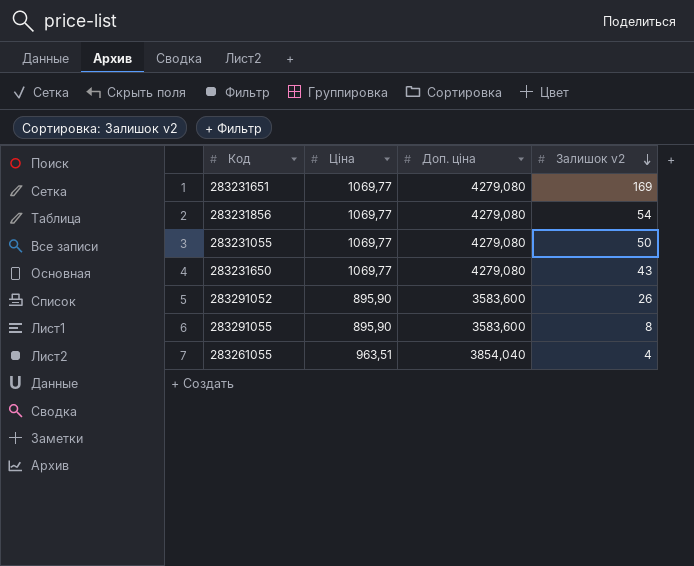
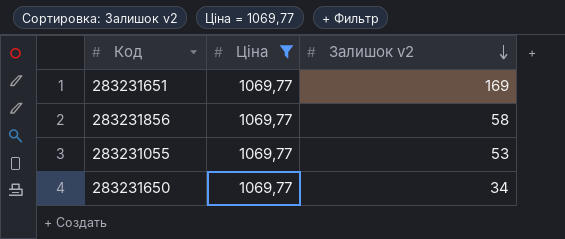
filter: none -> Ціна = 1069,77
column Доп. ціна | position: 3 -> none
283231856 | Залишок v2: 54 -> 58
283231055 | Залишок v2: 50 -> 53
283231650 | Залишок v2: 43 -> 34

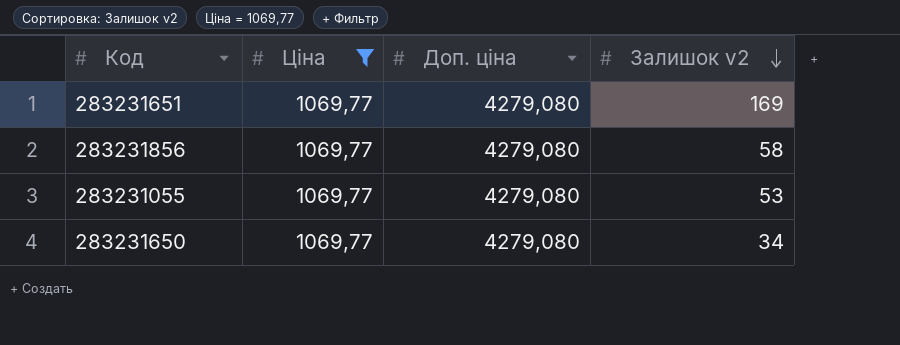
column Доп. ціна | position: none -> 3

